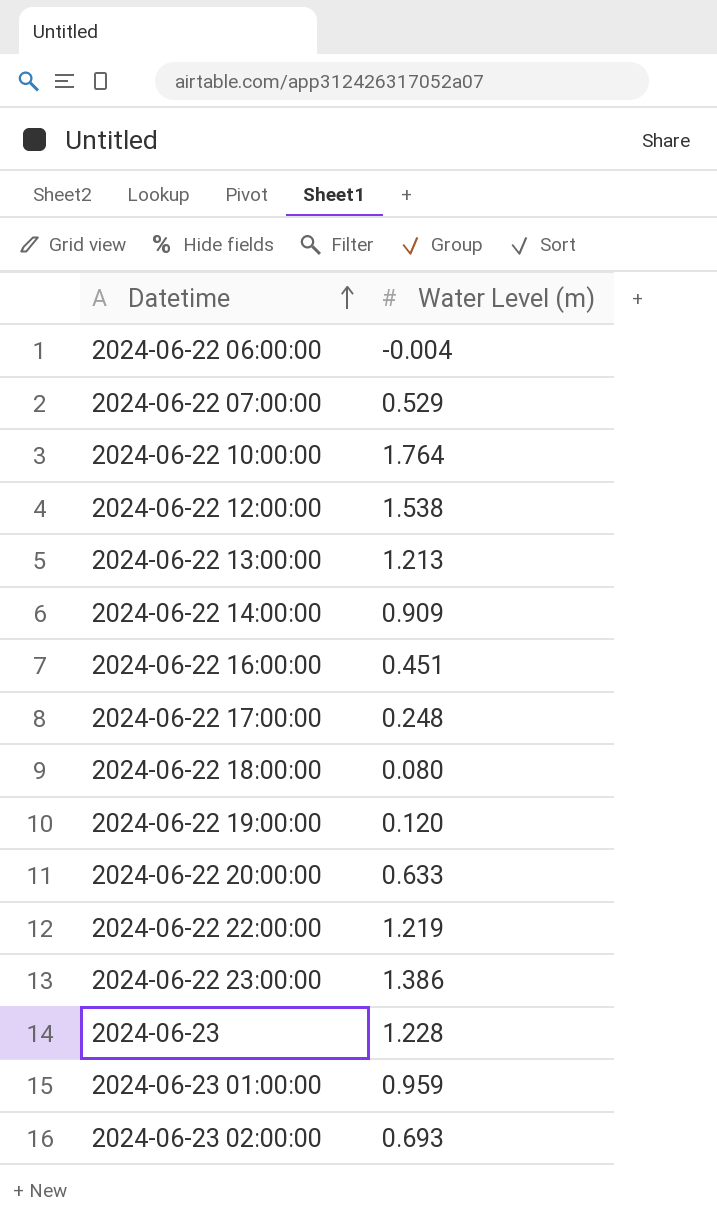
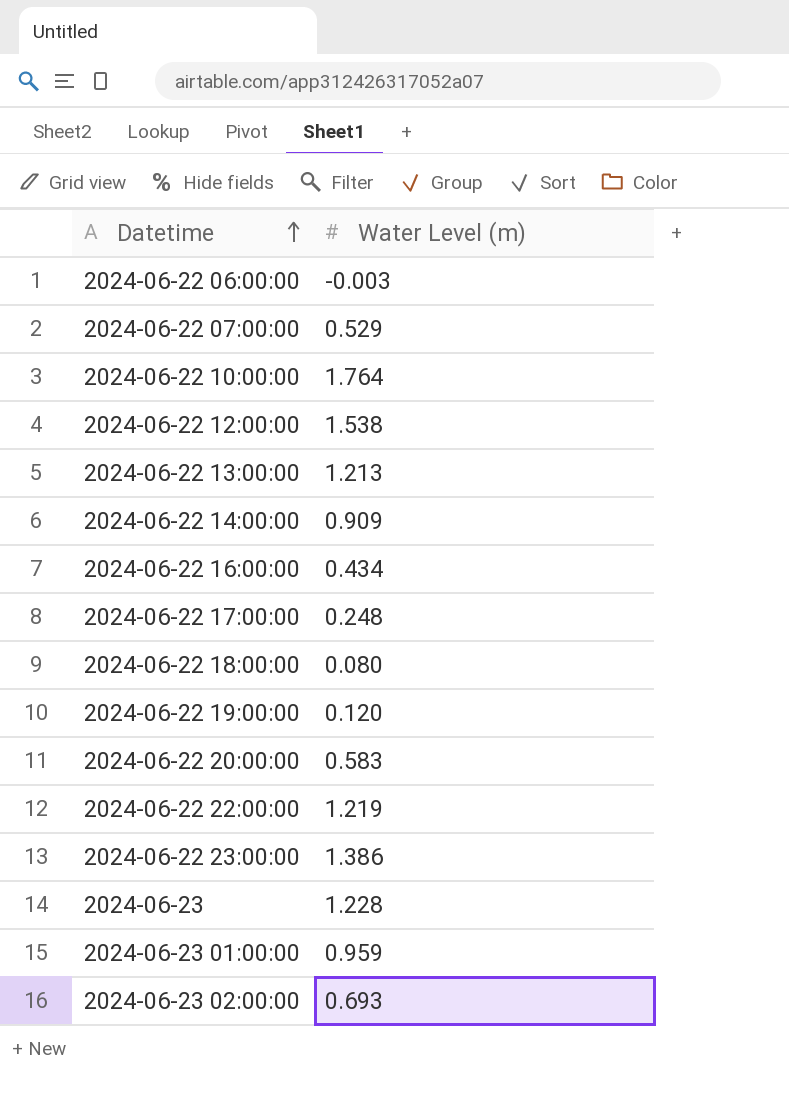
2024-06-22 06:00:00 | Water Level (m): -0.004 -> -0.003
2024-06-22 16:00:00 | Water Level (m): 0.451 -> 0.434
2024-06-22 20:00:00 | Water Level (m): 0.633 -> 0.583

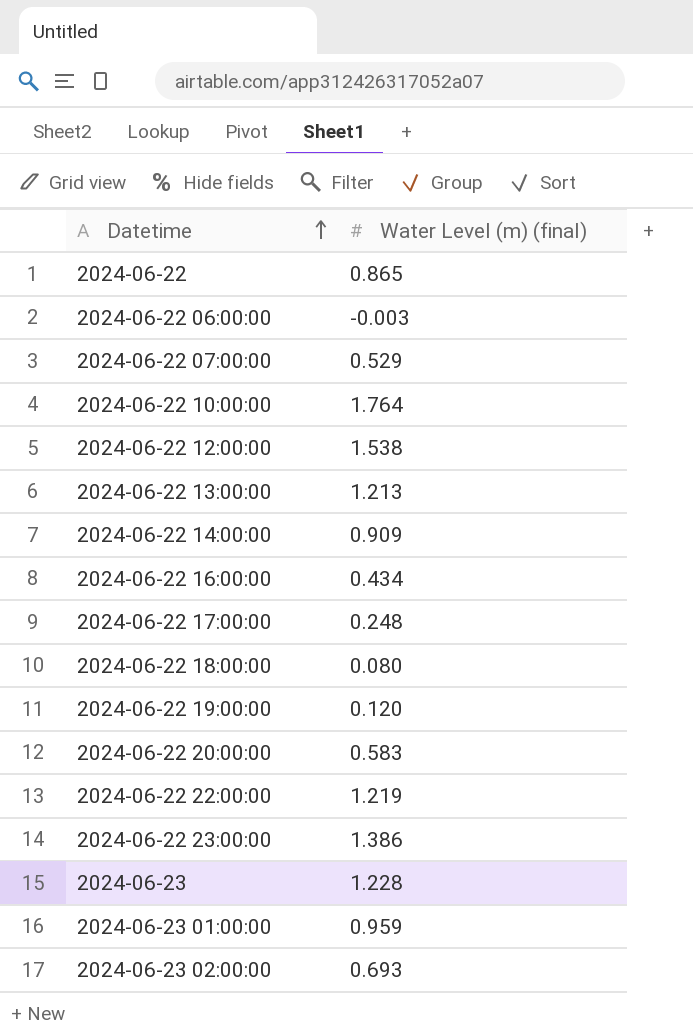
column name: Water Level (m) -> Water Level (m) (final)
row 2024-06-22: none -> 0.865

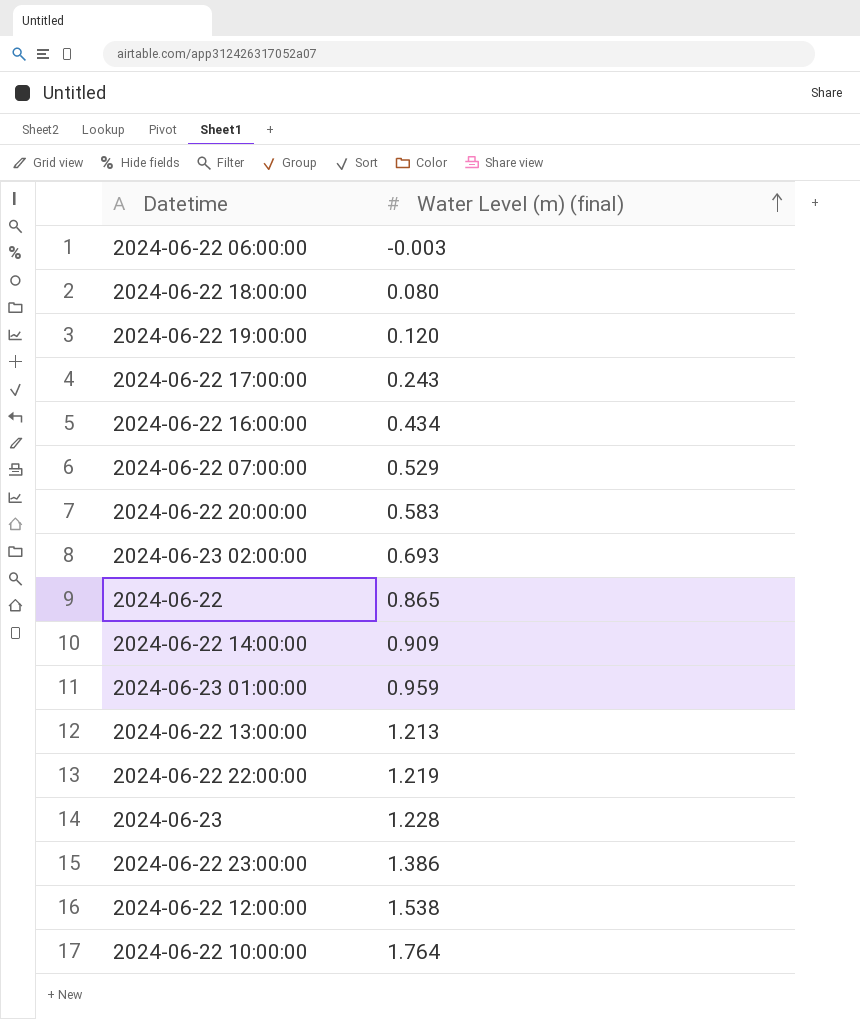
row order: Datetime ascending -> Water Level (m) (final) ascending
2024-06-22 17:00:00 | Water Level (m) (final): 0.248 -> 0.243

